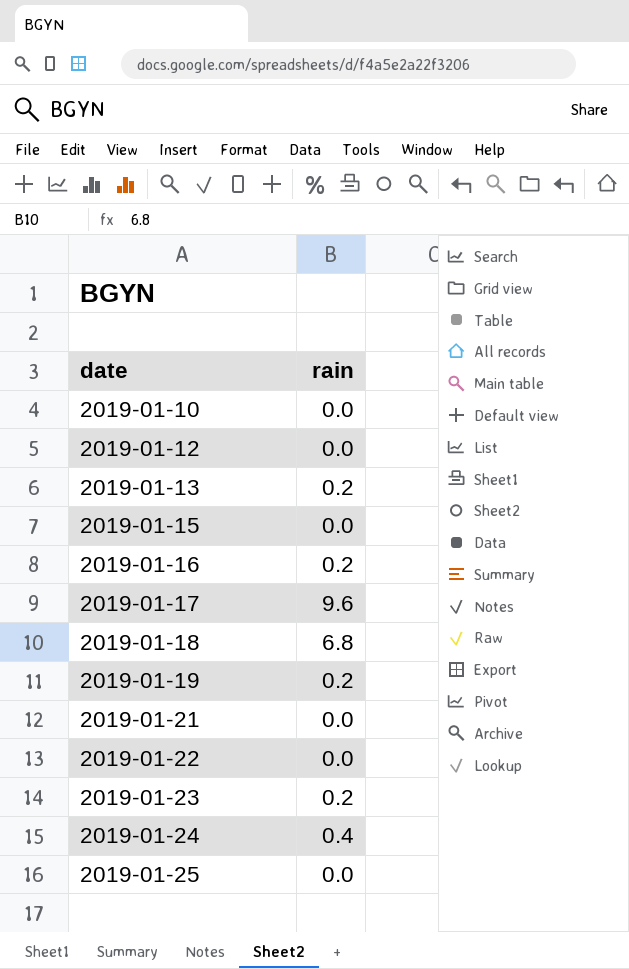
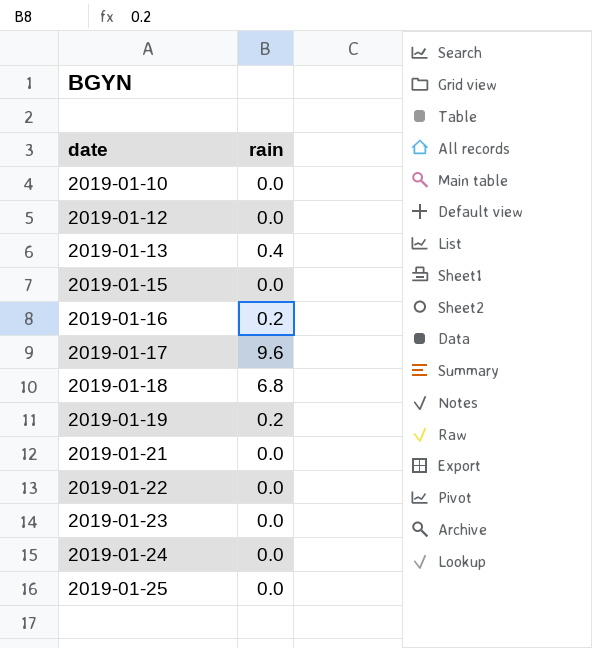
2019-01-13 | rain: 0.2 -> 0.4
2019-01-23 | rain: 0.2 -> 0.0
2019-01-24 | rain: 0.4 -> 0.0

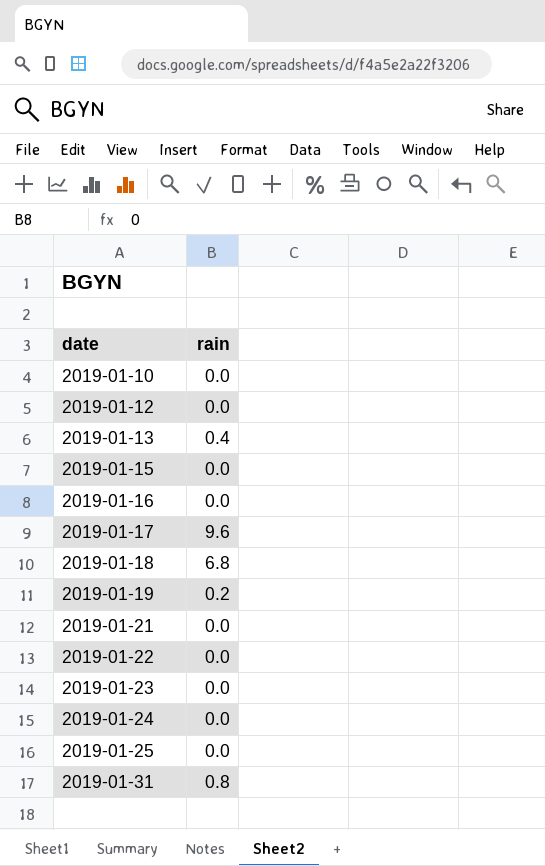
2019-01-16 | rain: 0.2 -> 0.0
row 2019-01-31: none -> 0.8

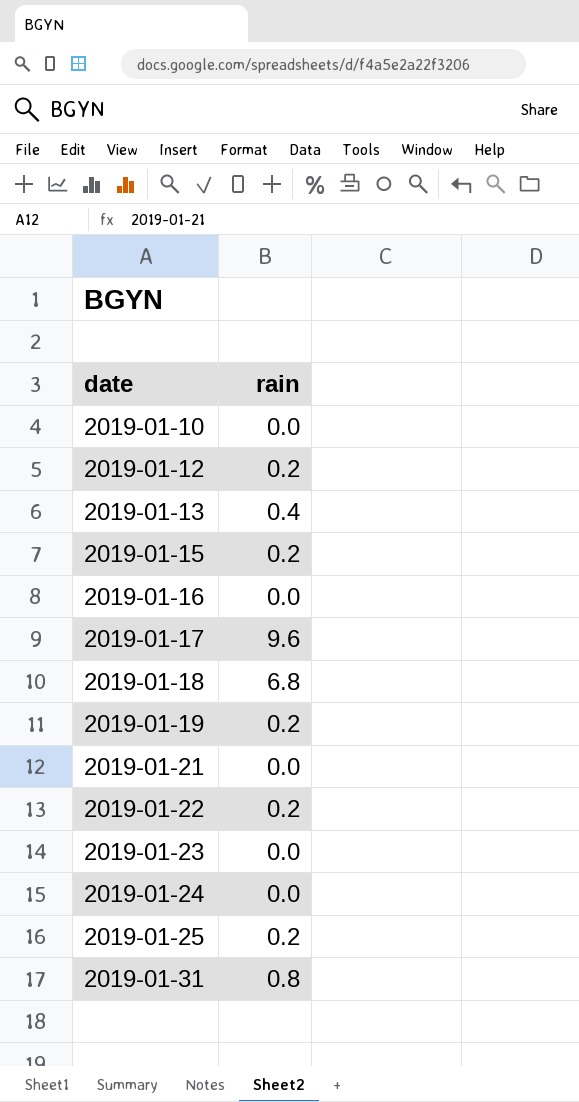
2019-01-12 | rain: 0.0 -> 0.2
2019-01-15 | rain: 0.0 -> 0.2
2019-01-22 | rain: 0.0 -> 0.2
2019-01-25 | rain: 0.0 -> 0.2

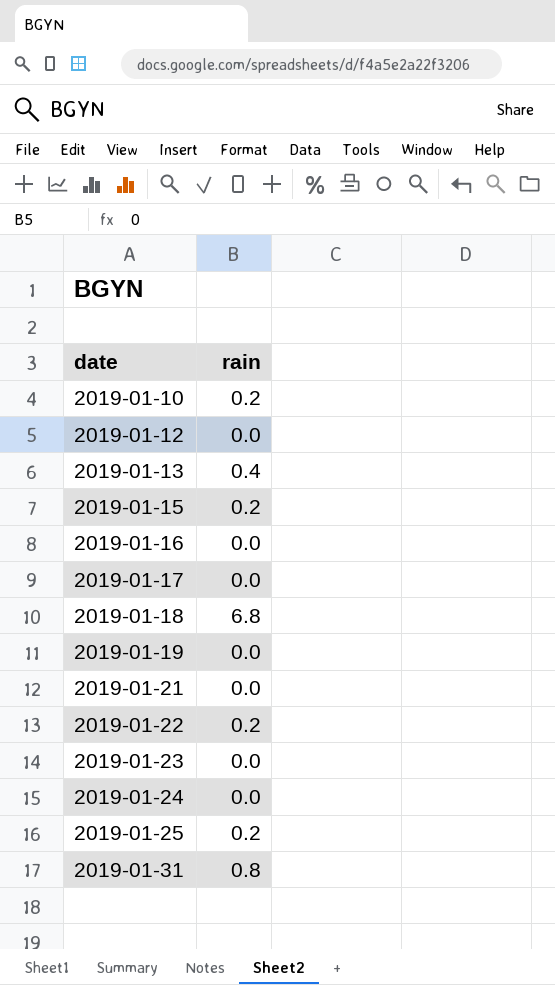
2019-01-10 | rain: 0.0 -> 0.2
2019-01-12 | rain: 0.2 -> 0.0
2019-01-17 | rain: 9.6 -> 0.0
2019-01-19 | rain: 0.2 -> 0.0

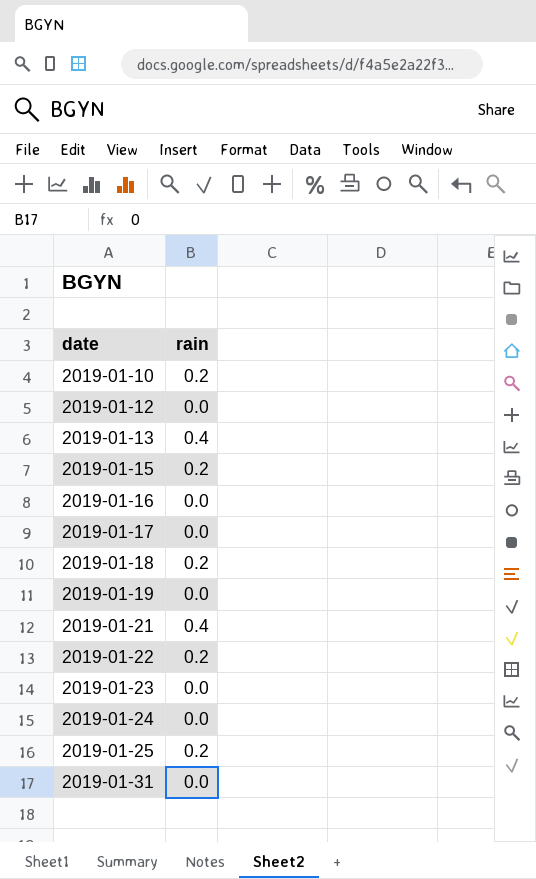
2019-01-18 | rain: 6.8 -> 0.2
2019-01-21 | rain: 0.0 -> 0.4
2019-01-31 | rain: 0.8 -> 0.0

